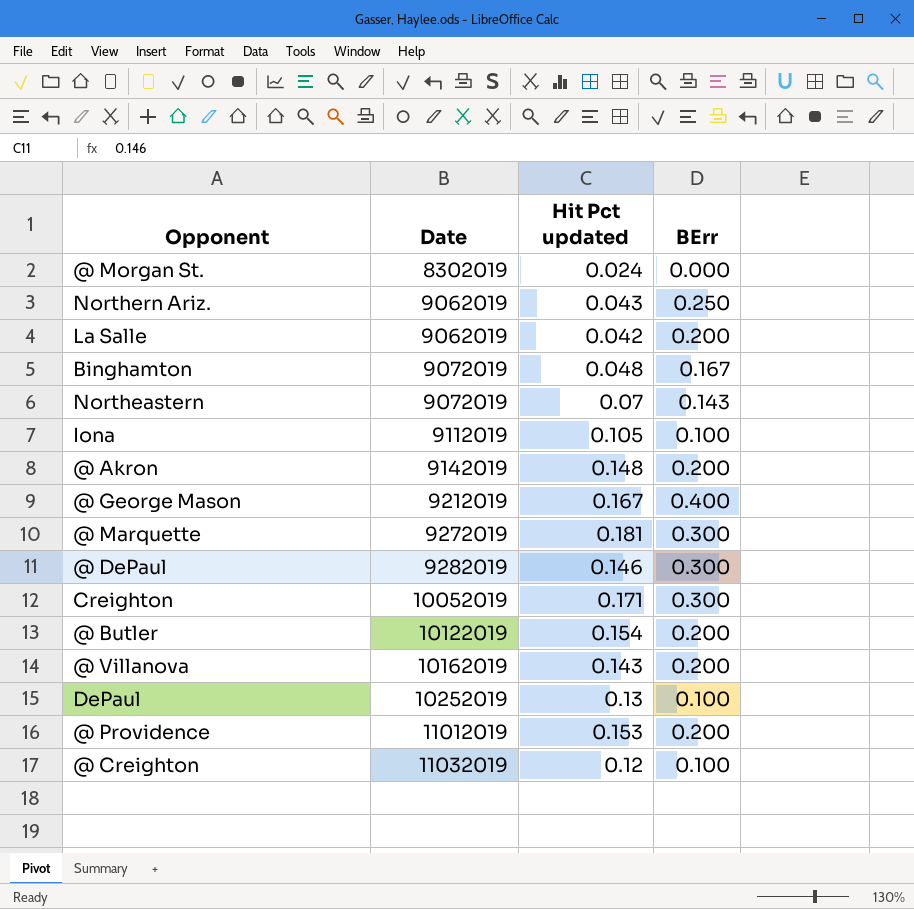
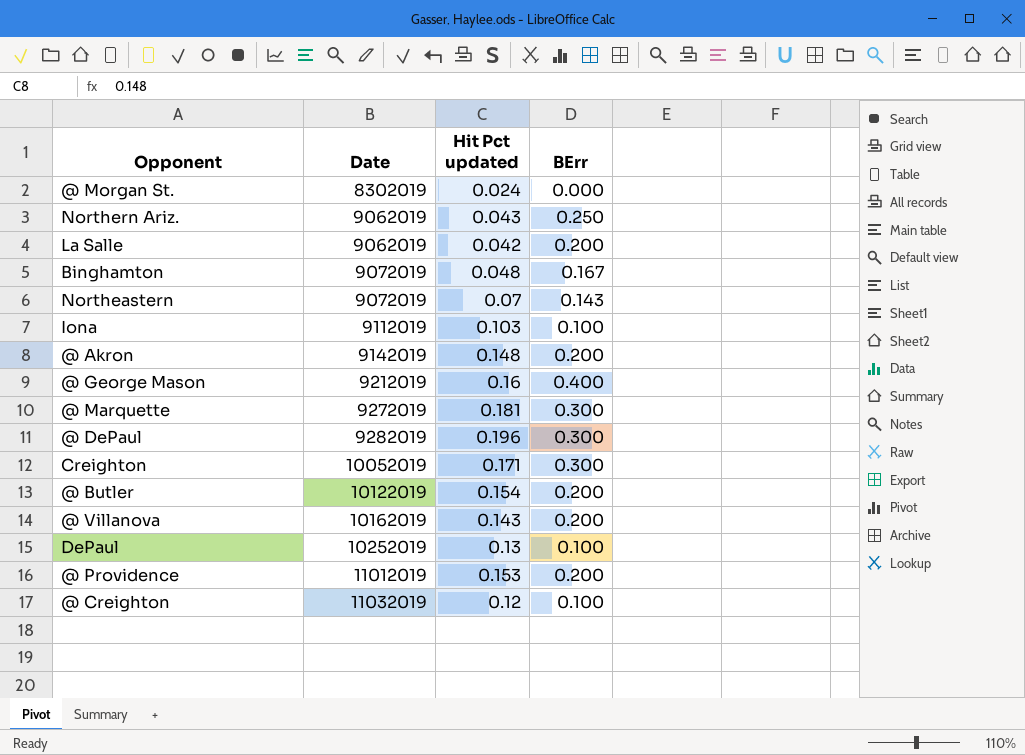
Iona | Hit Pct updated: 0.105 -> 0.103
@ George Mason | Hit Pct updated: 0.167 -> 0.16
@ DePaul | Hit Pct updated: 0.146 -> 0.196

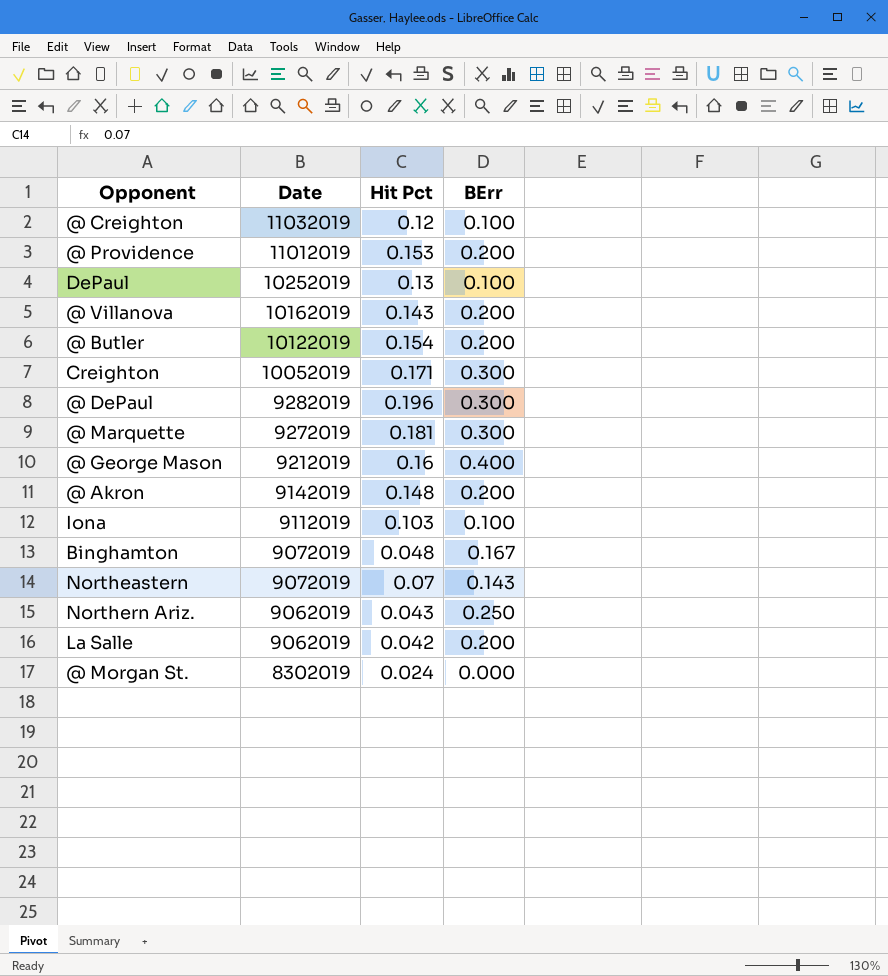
row order: Date ascending -> Date descending
column name: Hit Pct updated -> Hit Pct

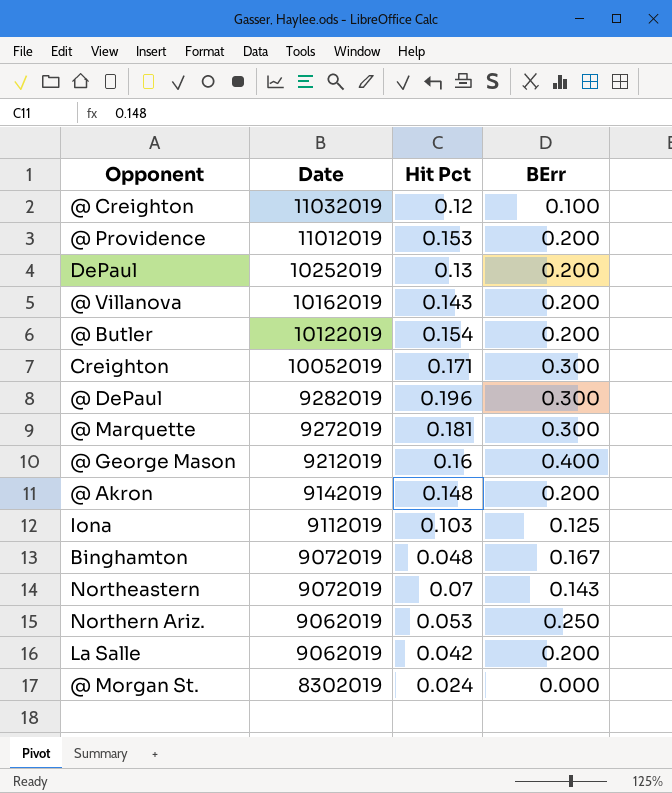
DePaul | BErr: 0.100 -> 0.200
Iona | BErr: 0.100 -> 0.125
Northern Ariz. | Hit Pct: 0.043 -> 0.053

